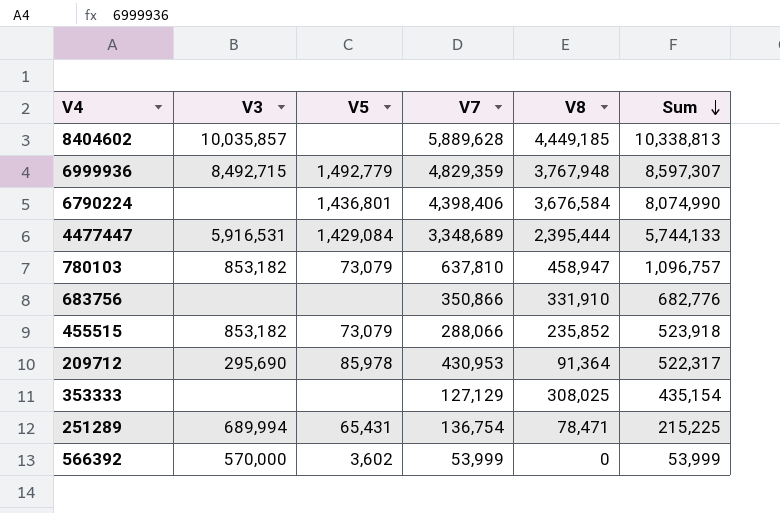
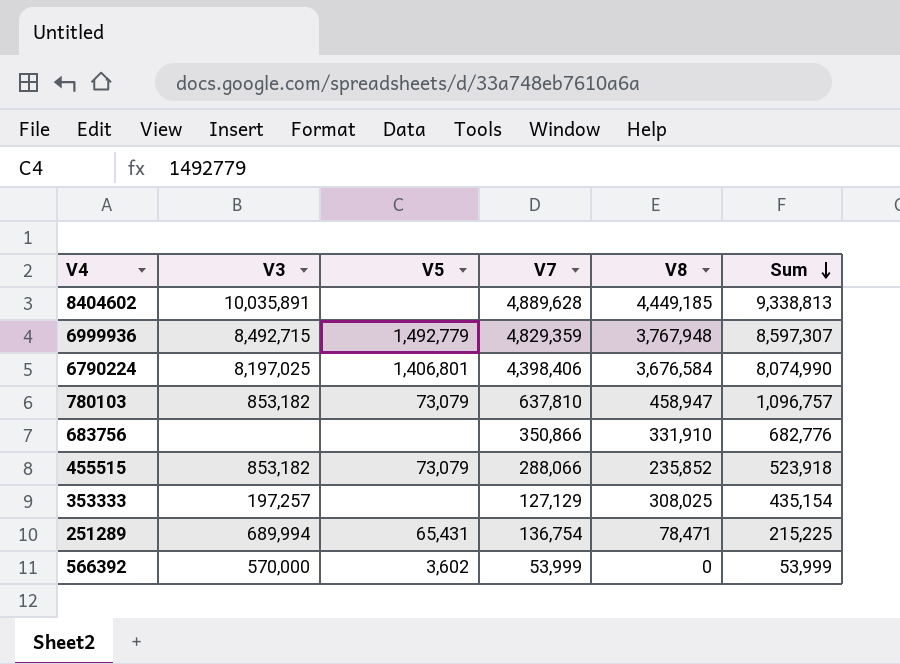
row 4477447: 5,916,531 | 1,429,084 | 3,348,689 | 2,395,444 | 5,744,133 -> none
row 209712: 295,690 | 85,978 | 430,953 | 91,364 | 522,317 -> none
8404602 | V3: 10,035,857 -> 10,035,891
8404602 | V7: 5,889,628 -> 4,889,628
8404602 | Sum: 10,338,813 -> 9,338,813
6790224 | V3: none -> 8,197,025
6790224 | V5: 1,436,801 -> 1,406,801
353333 | V3: none -> 197,257

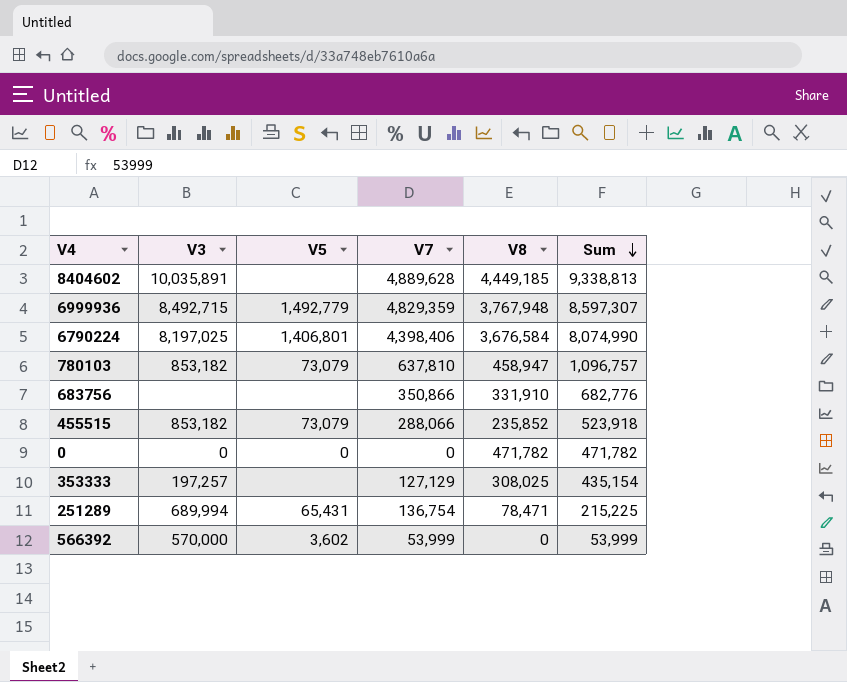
row 0: none -> 0 | 0 | 0 | 471,782 | 471,782

